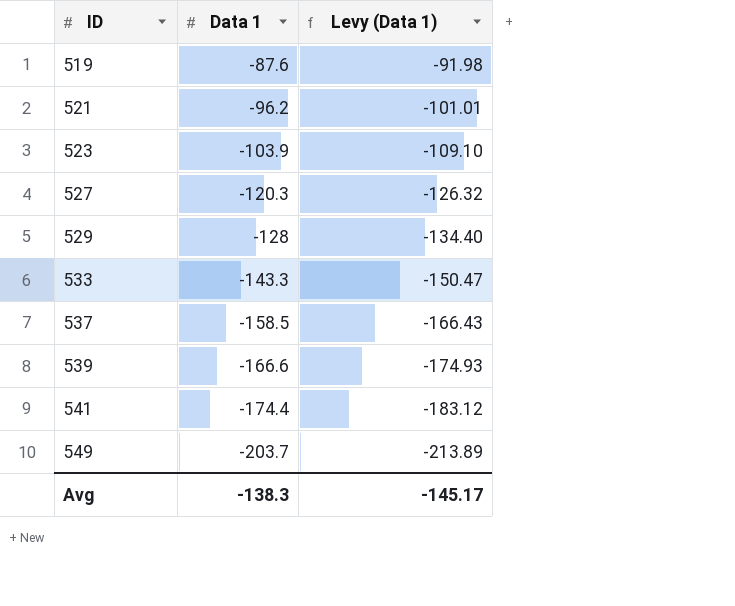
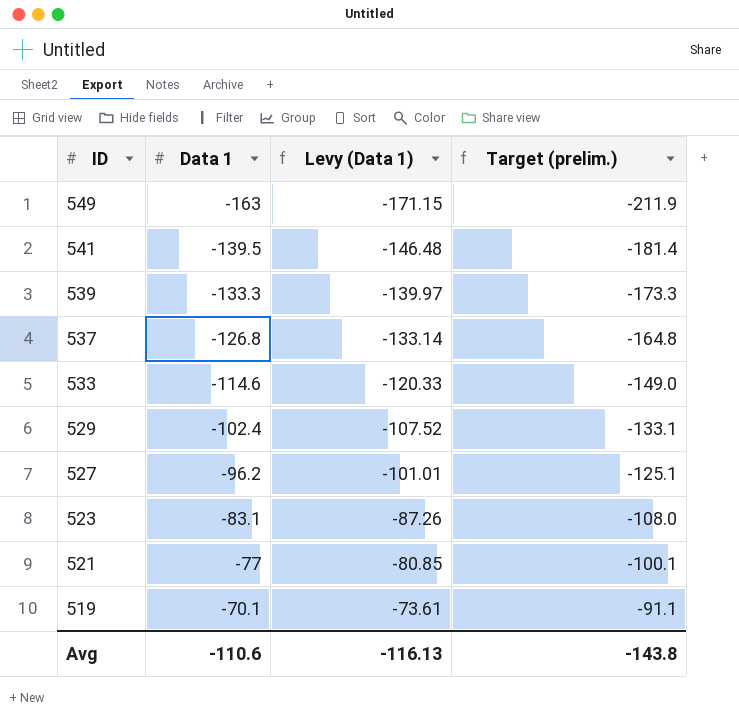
row order: ID ascending -> ID descending
column Target (prelim.) | formula: none -> [Data 1] * 1.3
549 | Data 1: -203.7 -> -163
549 | Levy (Data 1): -213.89 -> -171.15
541 | Data 1: -174.4 -> -139.5
541 | Levy (Data 1): -183.12 -> -146.48
539 | Data 1: -166.6 -> -133.3
539 | Levy (Data 1): -174.93 -> -139.97
537 | Data 1: -158.5 -> -126.8
537 | Levy (Data 1): -166.43 -> -133.14
533 | Data 1: -143.3 -> -114.6
533 | Levy (Data 1): -150.47 -> -120.33
529 | Data 1: -128 -> -102.4
529 | Levy (Data 1): -134.40 -> -107.52
527 | Data 1: -120.3 -> -96.2
527 | Levy (Data 1): -126.32 -> -101.01
523 | Data 1: -103.9 -> -83.1
523 | Levy (Data 1): -109.10 -> -87.26
521 | Data 1: -96.2 -> -77
521 | Levy (Data 1): -101.01 -> -80.85
519 | Data 1: -87.6 -> -70.1
519 | Levy (Data 1): -91.98 -> -73.61
Avg | Data 1: -138.3 -> -110.6
Avg | Levy (Data 1): -145.17 -> -116.13

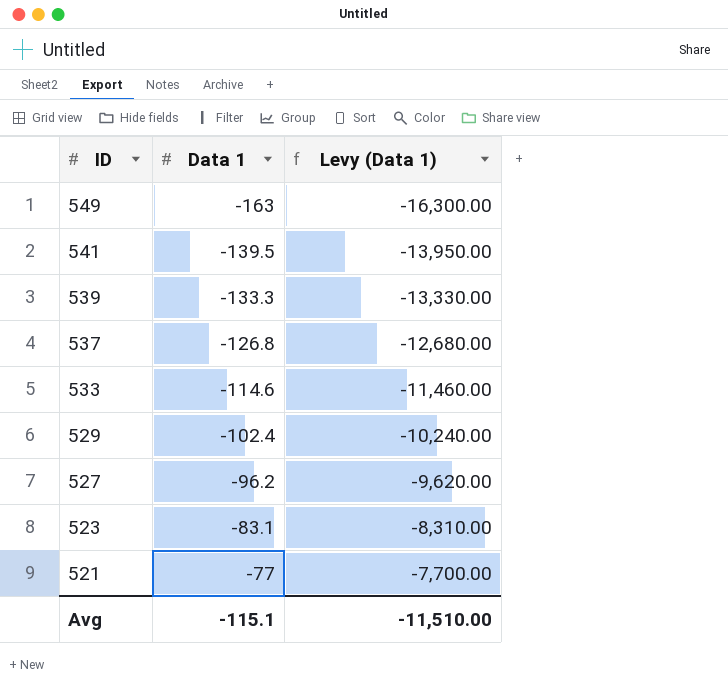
column Target (prelim.) | formula: [Data 1] * 1.3 -> none
column Levy (Data 1) | formula: [Data 1] * 1.05 -> [Data 1] * 100
row 519: -70.1 | -73.61 | -91.1 -> none
Avg | Data 1: -110.6 -> -115.1
Avg | Levy (Data 1): -116.13 -> -11,510.00

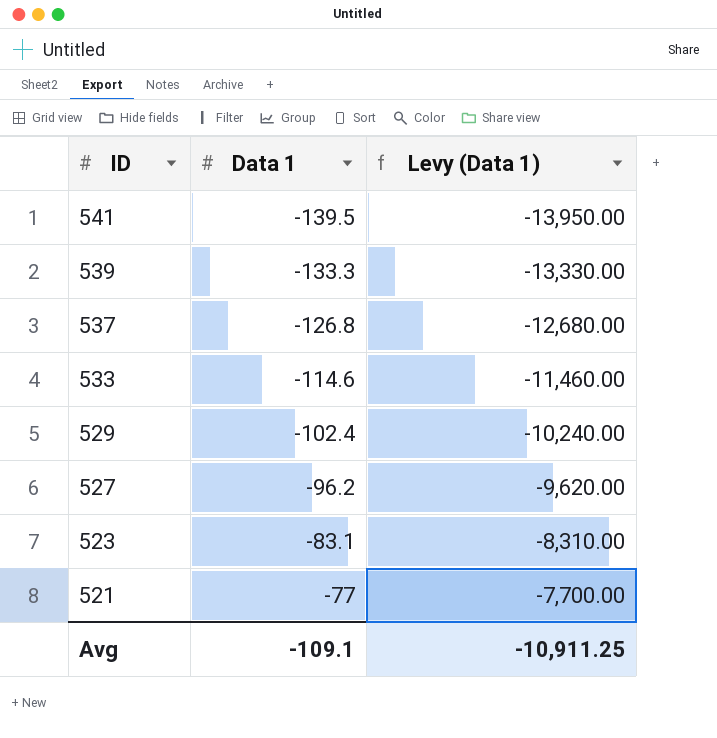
row 549: -163 | -16,300.00 -> none
Avg | Data 1: -115.1 -> -109.1
Avg | Levy (Data 1): -11,510.00 -> -10,911.25

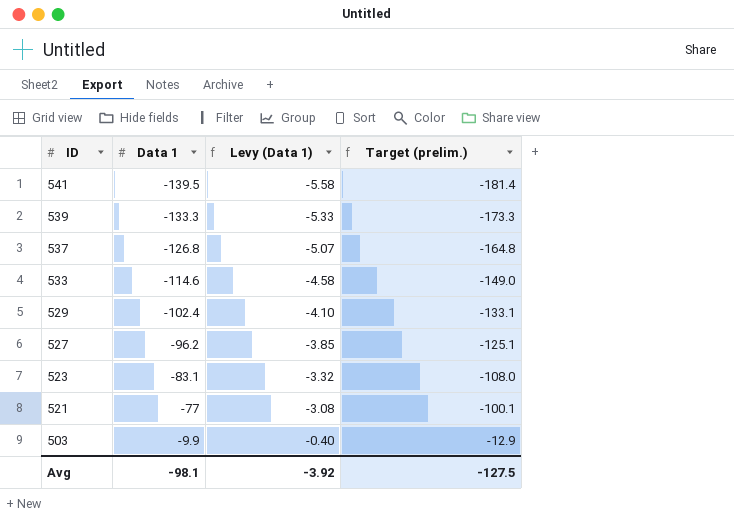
column Levy (Data 1) | formula: [Data 1] * 100 -> [Data 1] * 0.04
column Target (prelim.) | formula: none -> [Data 1] * 1.3
row 503: none -> -9.9 | -0.40 | -12.9
Avg | Data 1: -109.1 -> -98.1
Avg | Levy (Data 1): -10,911.25 -> -3.92

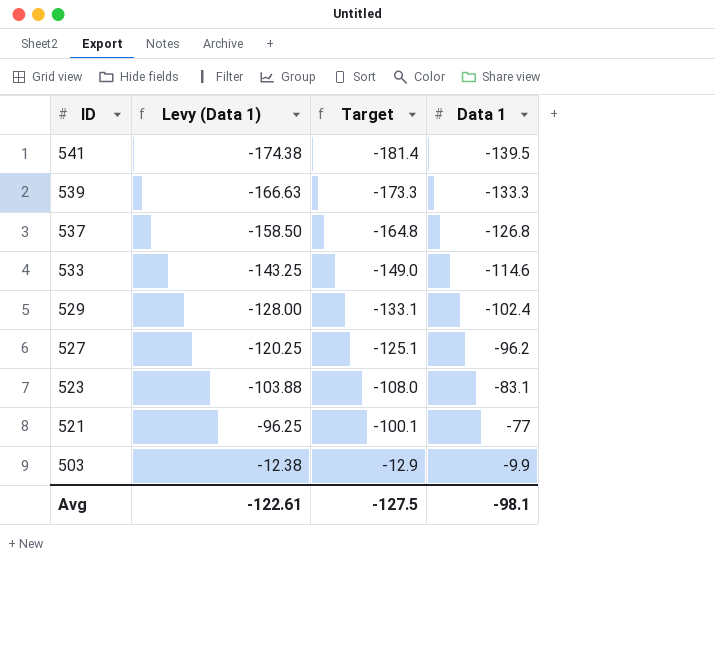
column Levy (Data 1) | formula: [Data 1] * 0.04 -> [Data 1] * 1.25
column name: Target (prelim.) -> Target
column Data 1 | position: 2 -> 4
Avg | Levy (Data 1): -3.92 -> -122.61

